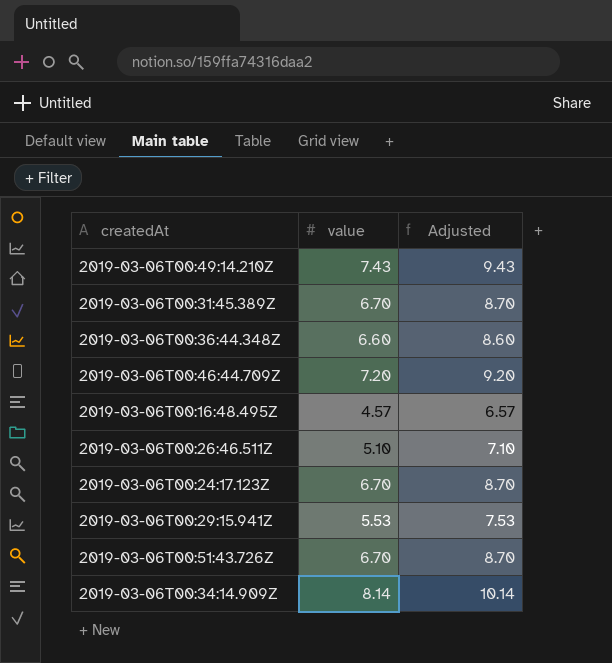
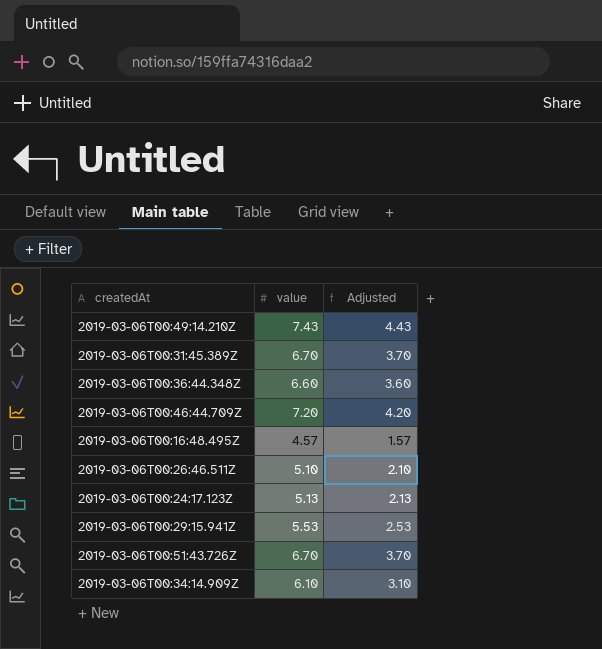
column Adjusted | formula: [value] + 2 -> [value] - 3
2019-03-06T00:24:17.123Z | value: 6.70 -> 5.13
2019-03-06T00:34:14.909Z | value: 8.14 -> 6.10

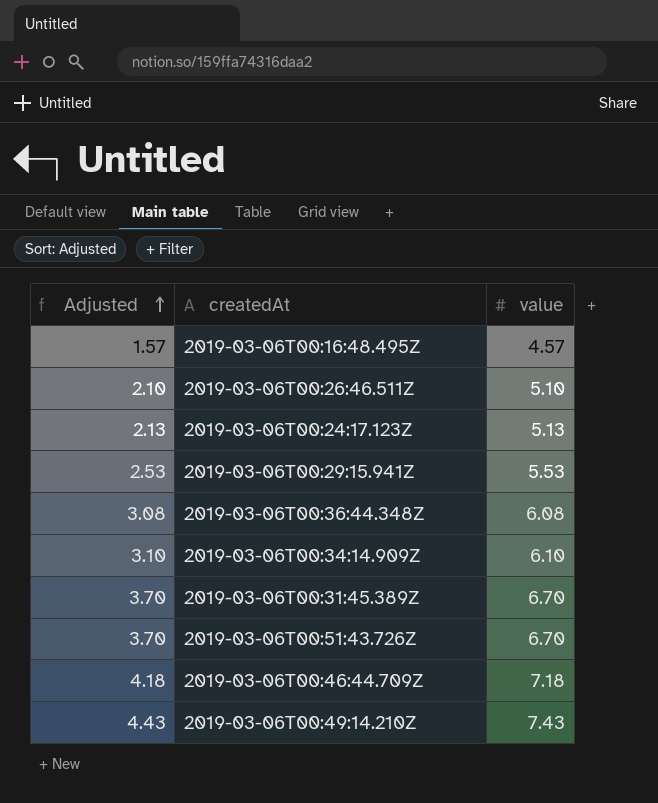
row order: none -> Adjusted ascending
column Adjusted | position: 3 -> 1
2019-03-06T00:36:44.348Z | Adjusted: 3.60 -> 3.08
2019-03-06T00:36:44.348Z | value: 6.60 -> 6.08
2019-03-06T00:46:44.709Z | Adjusted: 4.20 -> 4.18
2019-03-06T00:46:44.709Z | value: 7.20 -> 7.18

